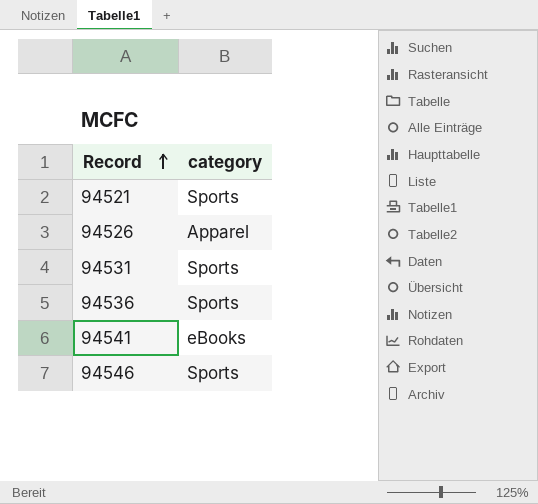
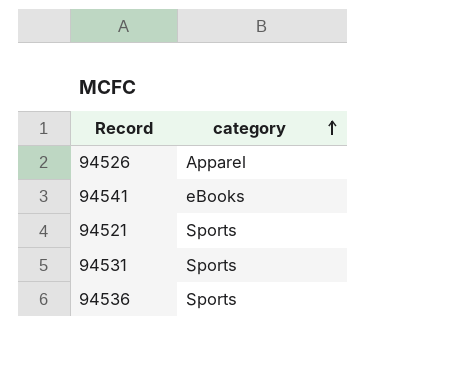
row order: Record ascending -> category ascending
row 94546: Sports -> none

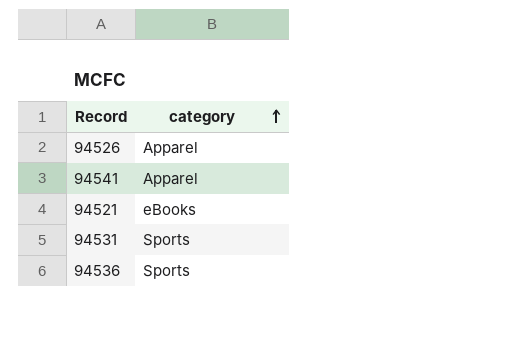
94541 | category: eBooks -> Apparel
94521 | category: Sports -> eBooks

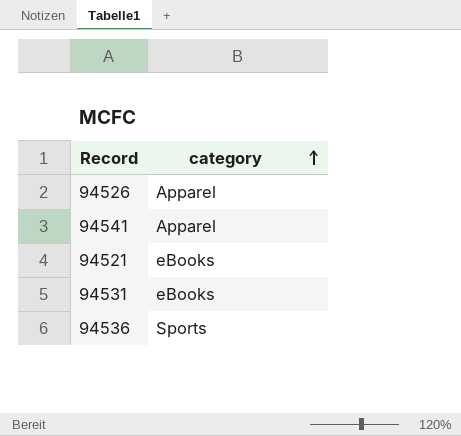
94531 | category: Sports -> eBooks

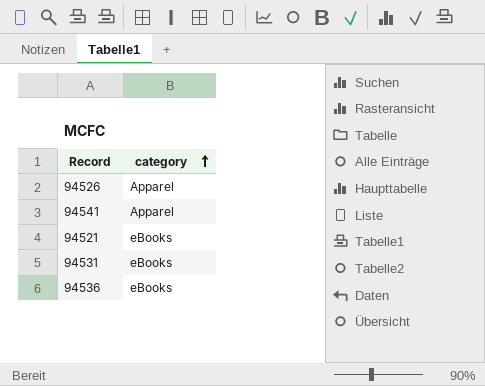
94536 | category: Sports -> eBooks

